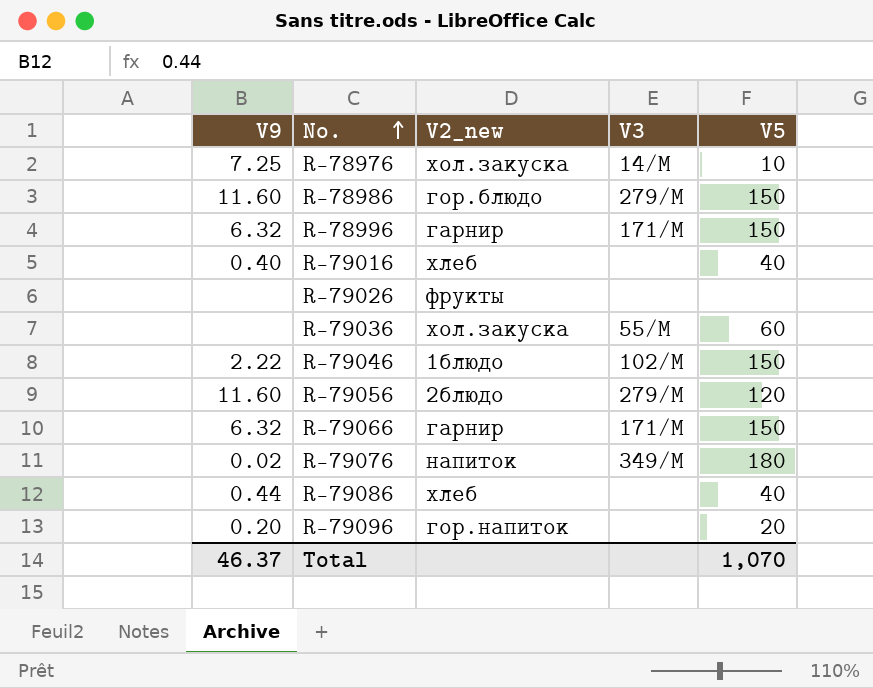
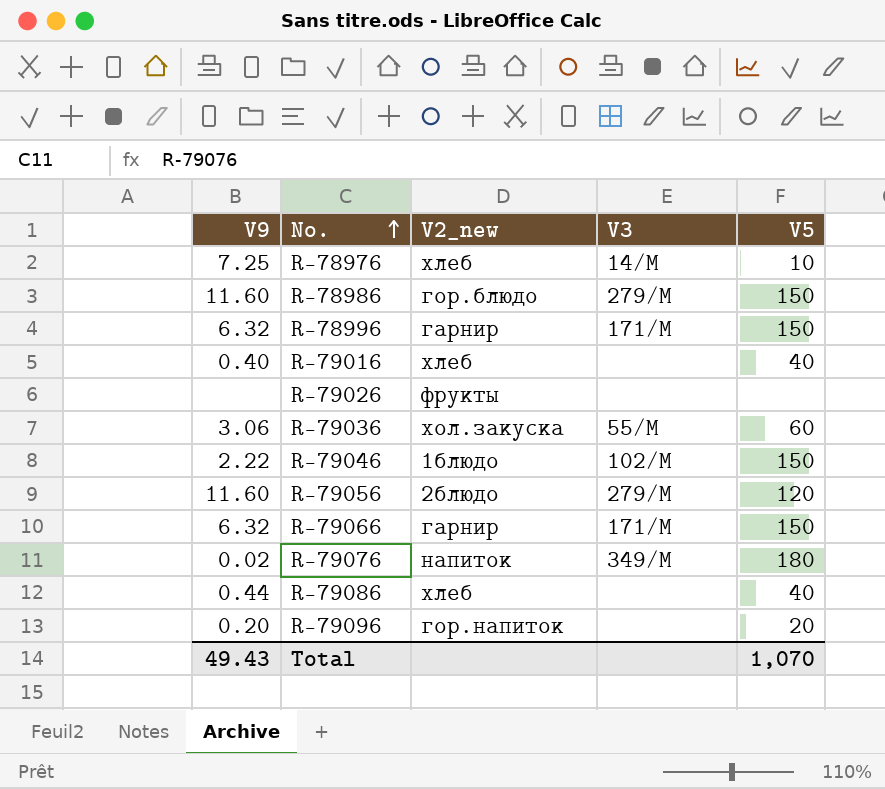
R-78976 | V2_new: хол.закуска -> хлеб
R-79036 | V9: none -> 3.06
Total | V9: 46.37 -> 49.43

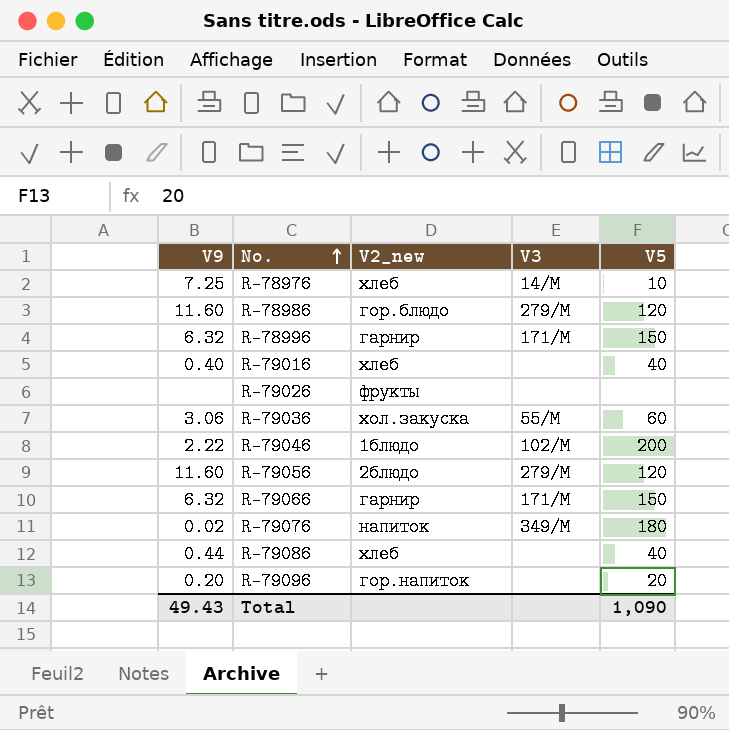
R-78986 | V5: 150 -> 120
R-79046 | V5: 150 -> 200
Total | V5: 1,070 -> 1,090

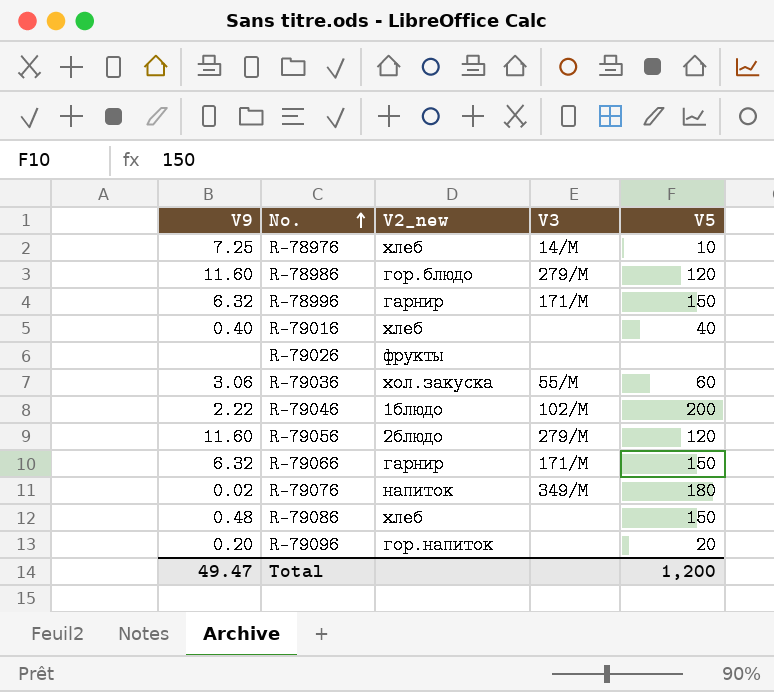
R-79086 | V9: 0.44 -> 0.48
R-79086 | V5: 40 -> 150
Total | V9: 49.43 -> 49.47
Total | V5: 1,090 -> 1,200

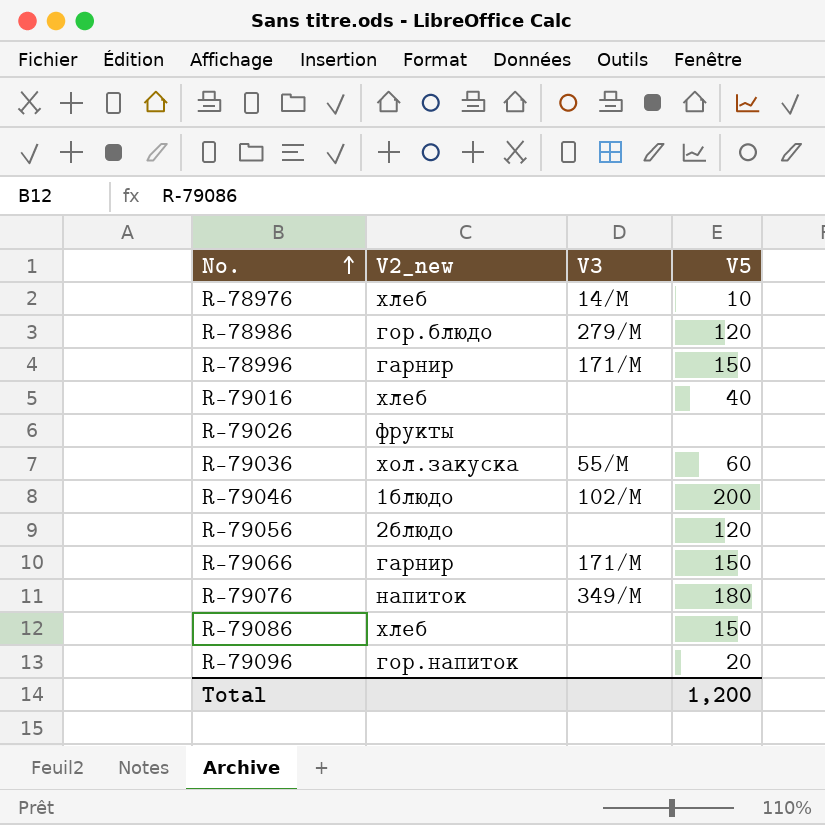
column V9 | position: 1 -> none
R-79056 | V3: 279/М -> none

